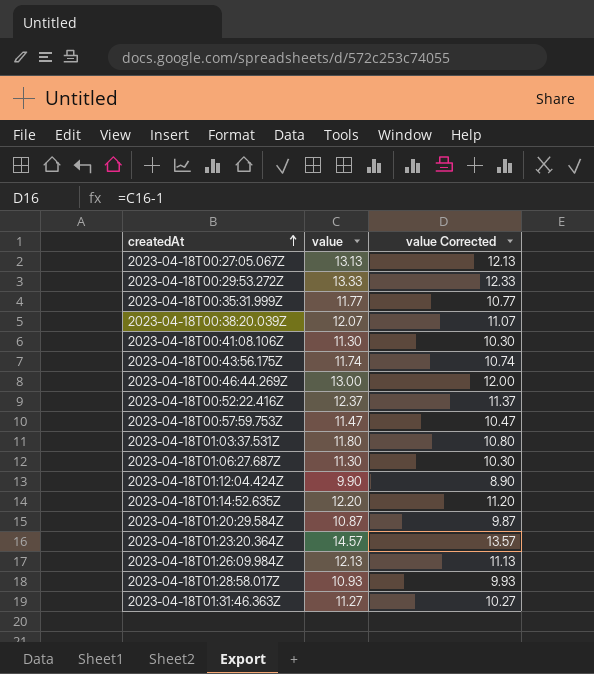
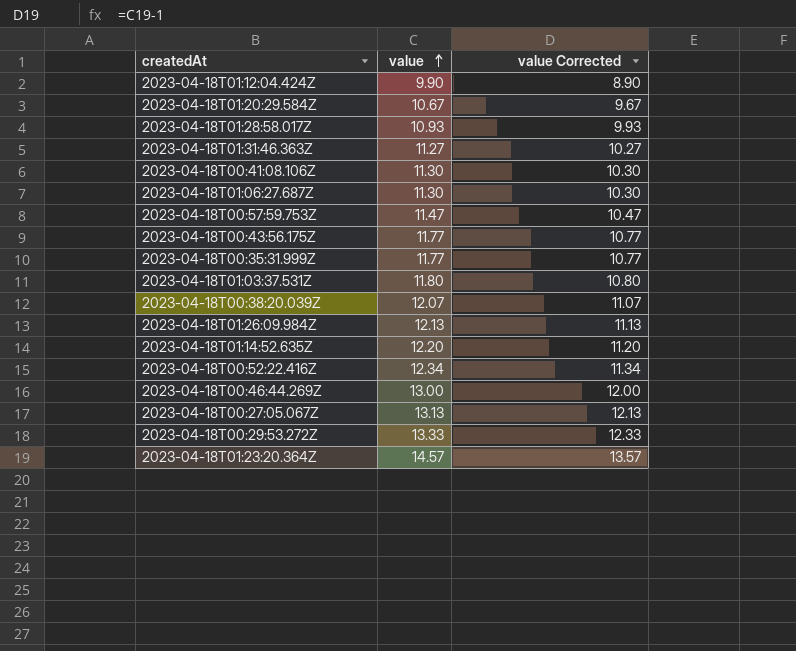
row order: createdAt ascending -> value ascending
2023-04-18T01:20:29.584Z | value: 10.87 -> 10.67
2023-04-18T01:20:29.584Z | value Corrected: 9.87 -> 9.67
2023-04-18T00:43:56.175Z | value: 11.74 -> 11.77
2023-04-18T00:43:56.175Z | value Corrected: 10.74 -> 10.77
2023-04-18T00:52:22.416Z | value: 12.37 -> 12.34
2023-04-18T00:52:22.416Z | value Corrected: 11.37 -> 11.34

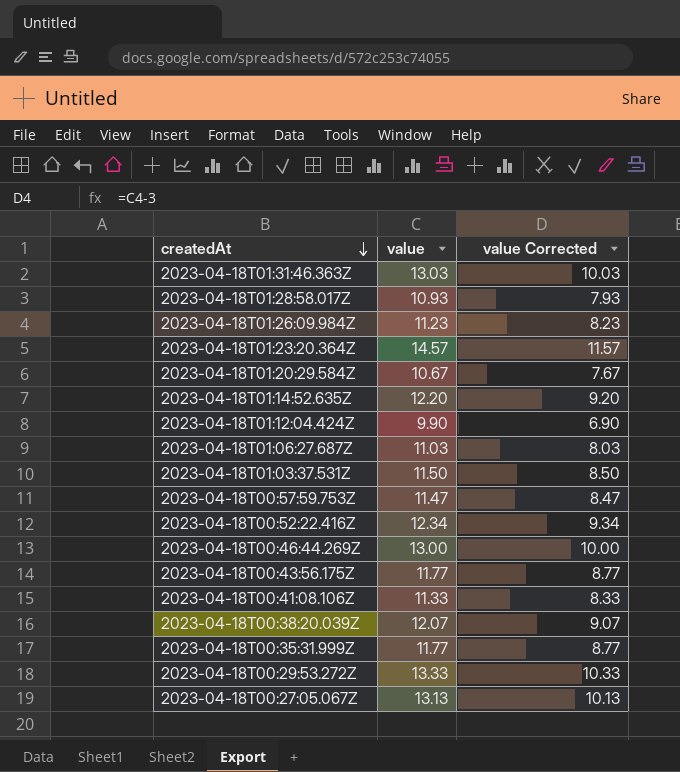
row order: value ascending -> createdAt descending
column value Corrected | formula: [value] - 1 -> [value] - 3
2023-04-18T01:31:46.363Z | value: 11.27 -> 13.03
2023-04-18T01:26:09.984Z | value: 12.13 -> 11.23
2023-04-18T01:06:27.687Z | value: 11.30 -> 11.03
2023-04-18T01:03:37.531Z | value: 11.80 -> 11.50
2023-04-18T00:41:08.106Z | value: 11.30 -> 11.33

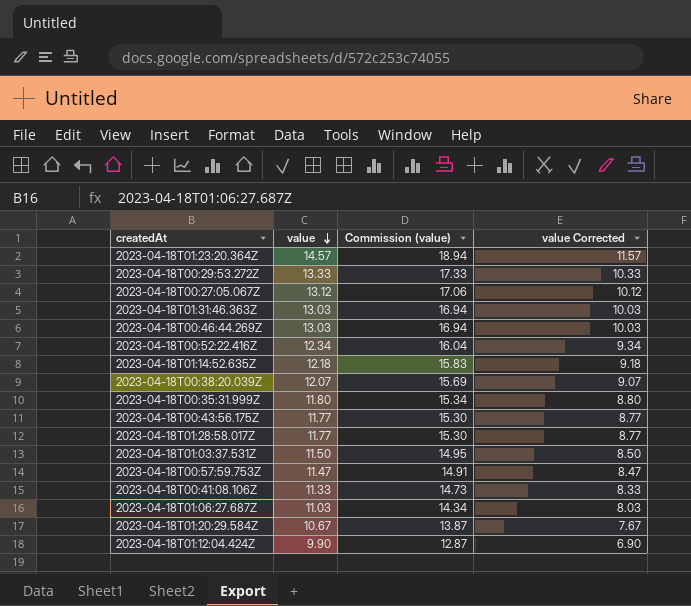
row order: createdAt descending -> value descending
column Commission (value) | formula: none -> [value] * 1.3
row 2023-04-18T01:26:09.984Z: 11.23 | 8.23 -> none
2023-04-18T00:27:05.067Z | value: 13.13 -> 13.12
2023-04-18T00:27:05.067Z | value Corrected: 10.13 -> 10.12
2023-04-18T00:46:44.269Z | value: 13.00 -> 13.03
2023-04-18T00:46:44.269Z | value Corrected: 10.00 -> 10.03
2023-04-18T01:14:52.635Z | value: 12.20 -> 12.18
2023-04-18T01:14:52.635Z | value Corrected: 9.20 -> 9.18
2023-04-18T00:35:31.999Z | value: 11.77 -> 11.80
2023-04-18T00:35:31.999Z | value Corrected: 8.77 -> 8.80
2023-04-18T01:28:58.017Z | value: 10.93 -> 11.77
2023-04-18T01:28:58.017Z | value Corrected: 7.93 -> 8.77

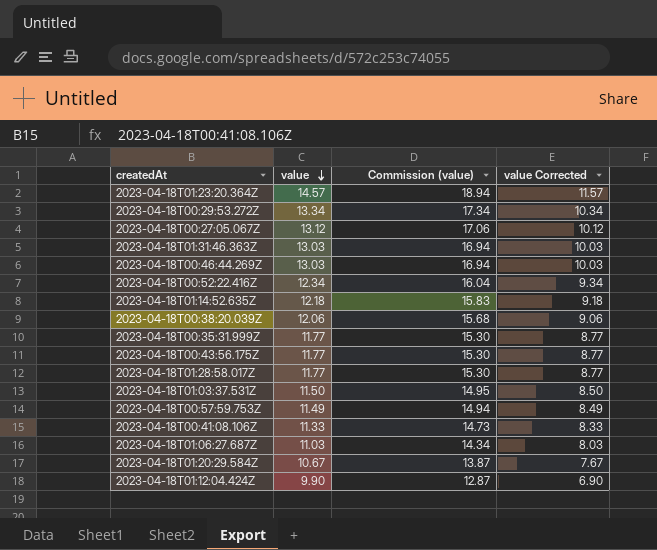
2023-04-18T00:29:53.272Z | value: 13.33 -> 13.34
2023-04-18T00:29:53.272Z | Commission (value): 17.33 -> 17.34
2023-04-18T00:29:53.272Z | value Corrected: 10.33 -> 10.34
2023-04-18T00:38:20.039Z | value: 12.07 -> 12.06
2023-04-18T00:38:20.039Z | Commission (value): 15.69 -> 15.68
2023-04-18T00:38:20.039Z | value Corrected: 9.07 -> 9.06
2023-04-18T00:35:31.999Z | value: 11.80 -> 11.77
2023-04-18T00:35:31.999Z | Commission (value): 15.34 -> 15.30
2023-04-18T00:35:31.999Z | value Corrected: 8.80 -> 8.77
2023-04-18T00:57:59.753Z | value: 11.47 -> 11.49
2023-04-18T00:57:59.753Z | Commission (value): 14.91 -> 14.94
2023-04-18T00:57:59.753Z | value Corrected: 8.47 -> 8.49

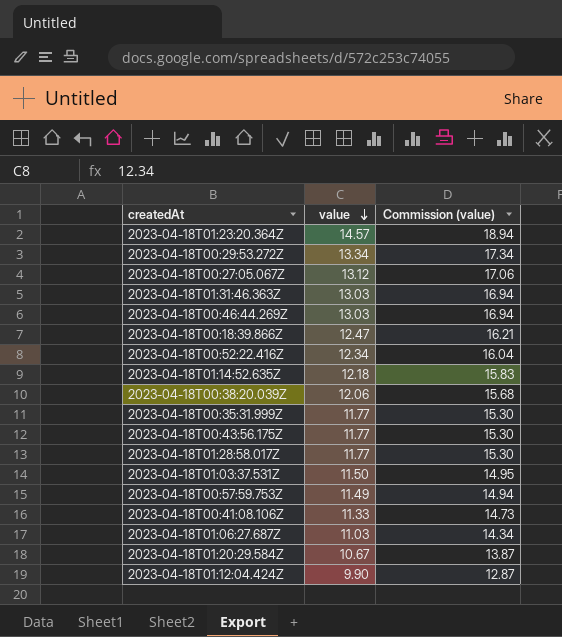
column value Corrected | formula: [value] - 3 -> none
row 2023-04-18T00:18:39.866Z: none -> 12.47 | 16.21

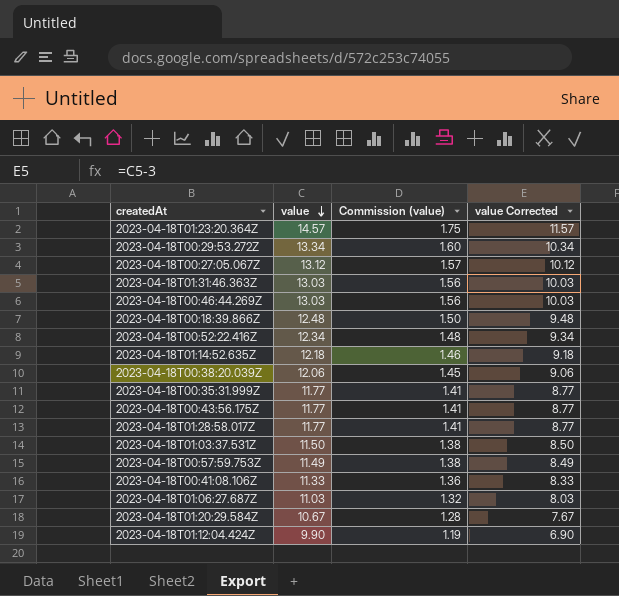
column Commission (value) | formula: [value] * 1.3 -> [value] * 0.12
column value Corrected | formula: none -> [value] - 3
2023-04-18T00:18:39.866Z | value: 12.47 -> 12.48

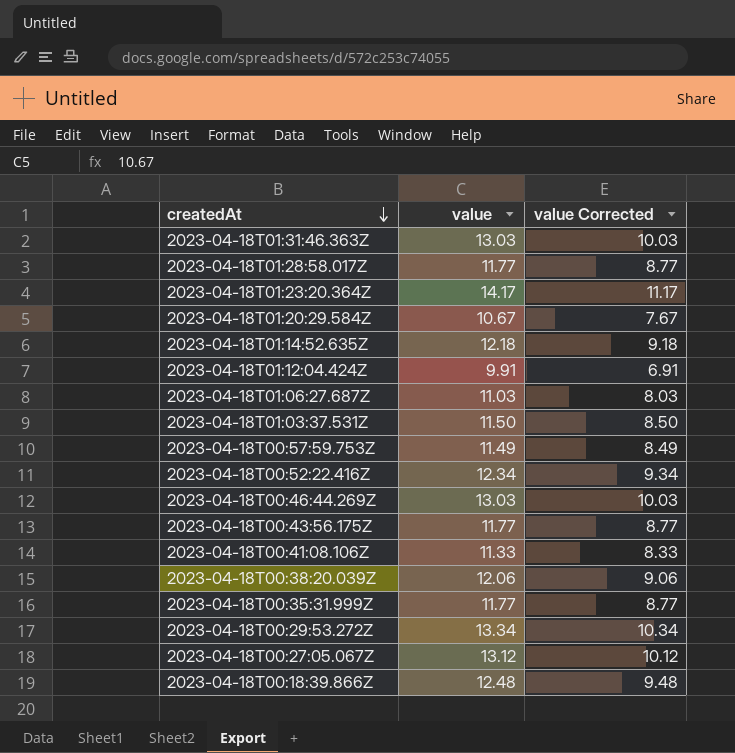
row order: value descending -> createdAt descending
column Commission (value) | formula: [value] * 0.12 -> none
2023-04-18T01:23:20.364Z | value: 14.57 -> 14.17
2023-04-18T01:23:20.364Z | value Corrected: 11.57 -> 11.17
2023-04-18T01:12:04.424Z | value: 9.90 -> 9.91
2023-04-18T01:12:04.424Z | value Corrected: 6.90 -> 6.91

